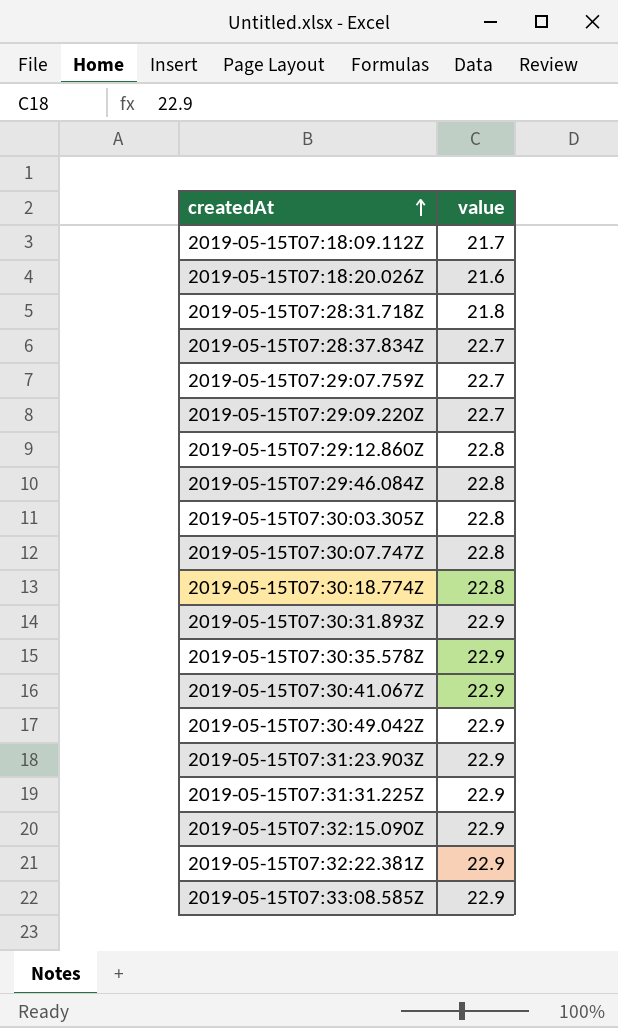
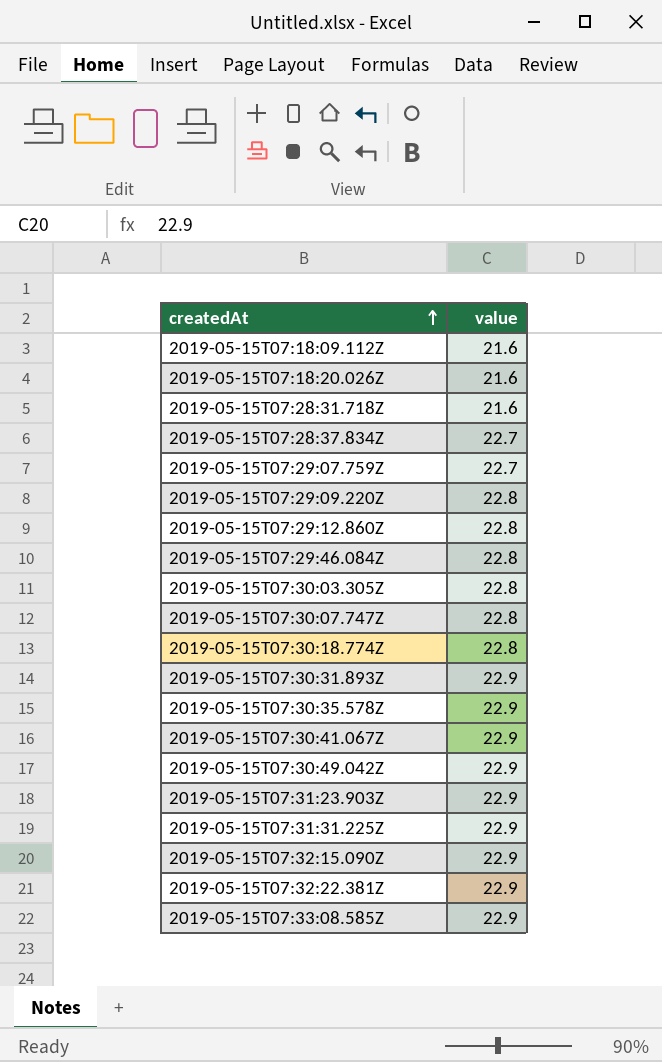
2019-05-15T07:18:09.112Z | value: 21.7 -> 21.6
2019-05-15T07:28:31.718Z | value: 21.8 -> 21.6
2019-05-15T07:29:09.220Z | value: 22.7 -> 22.8

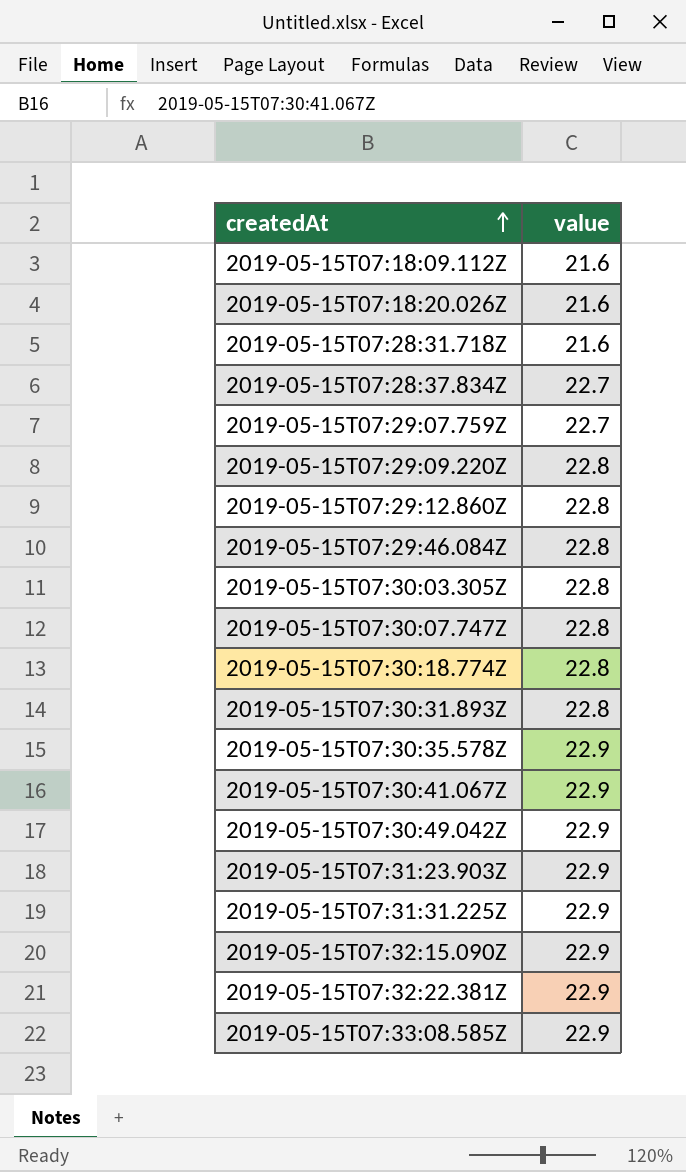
2019-05-15T07:30:31.893Z | value: 22.9 -> 22.8

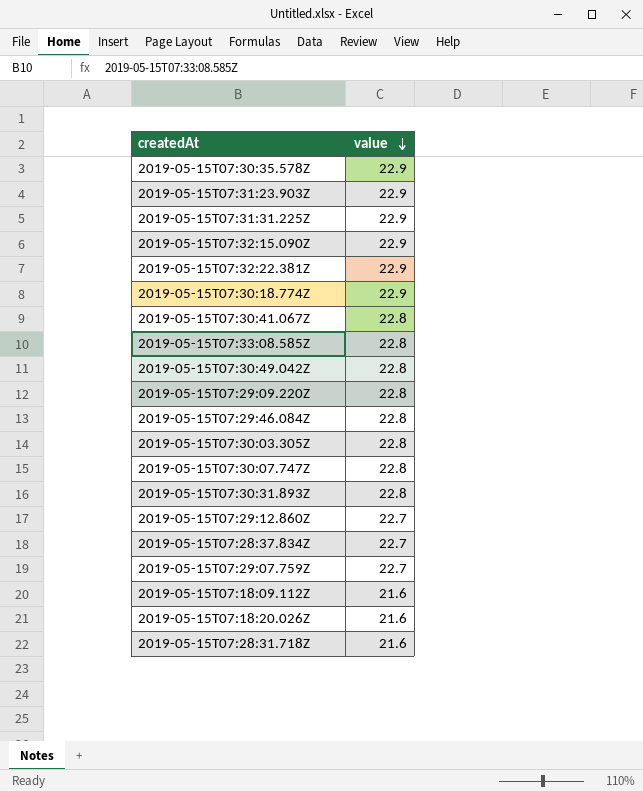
row order: createdAt ascending -> value descending
2019-05-15T07:30:18.774Z | value: 22.8 -> 22.9
2019-05-15T07:30:41.067Z | value: 22.9 -> 22.8
2019-05-15T07:33:08.585Z | value: 22.9 -> 22.8
2019-05-15T07:30:49.042Z | value: 22.9 -> 22.8
2019-05-15T07:29:12.860Z | value: 22.8 -> 22.7

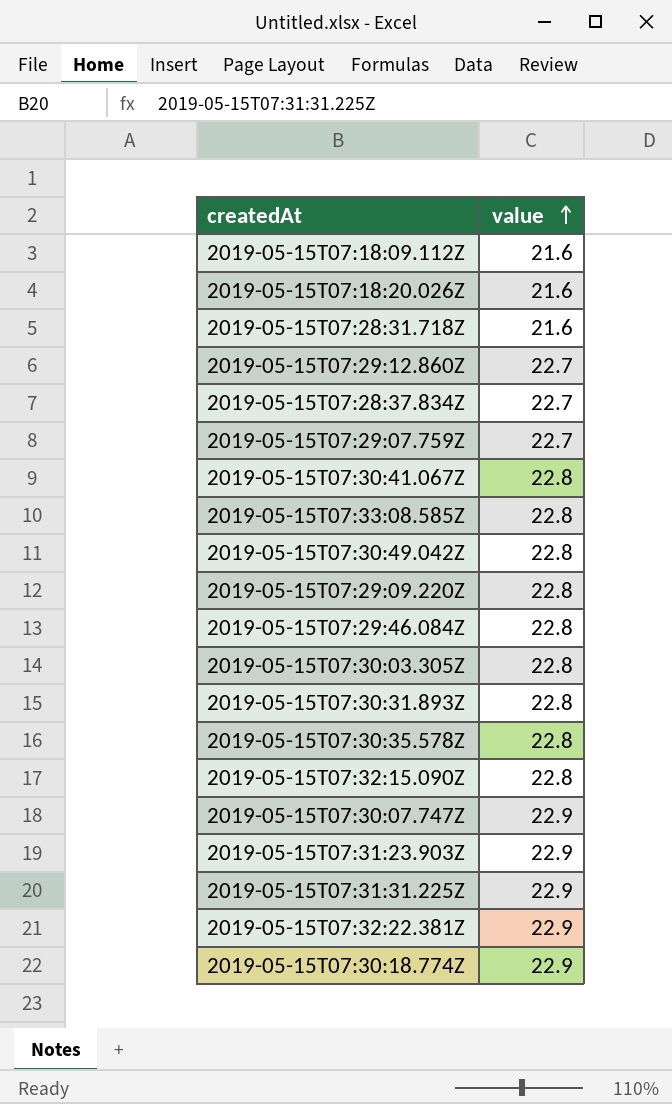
row order: value descending -> value ascending
2019-05-15T07:30:35.578Z | value: 22.9 -> 22.8
2019-05-15T07:32:15.090Z | value: 22.9 -> 22.8
2019-05-15T07:30:07.747Z | value: 22.8 -> 22.9

